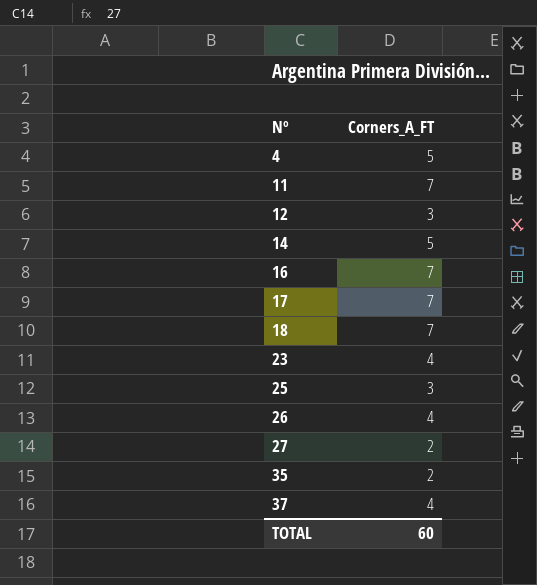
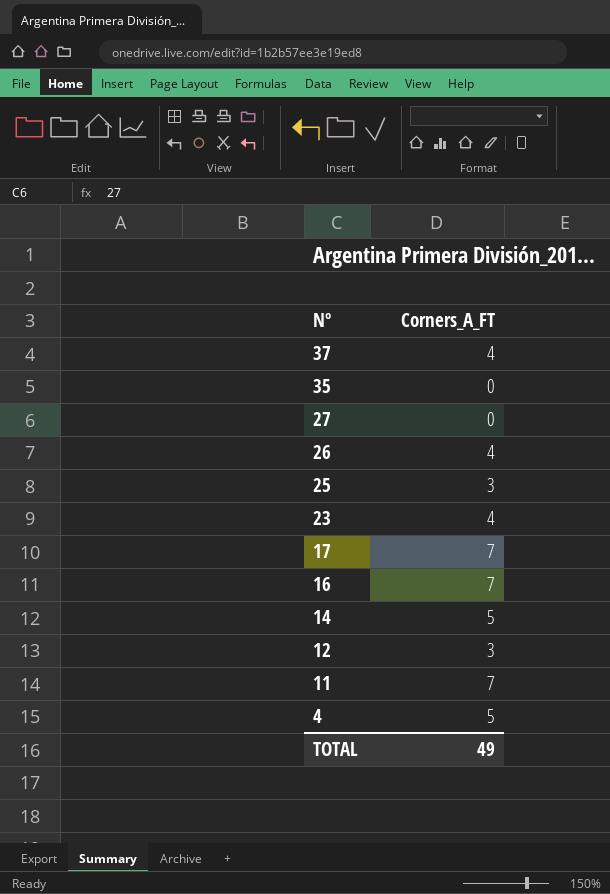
row order: Nº ascending -> Nº descending
row 18: 7 -> none
35 | Corners_A_FT: 2 -> 0
27 | Corners_A_FT: 2 -> 0
TOTAL | Corners_A_FT: 60 -> 49

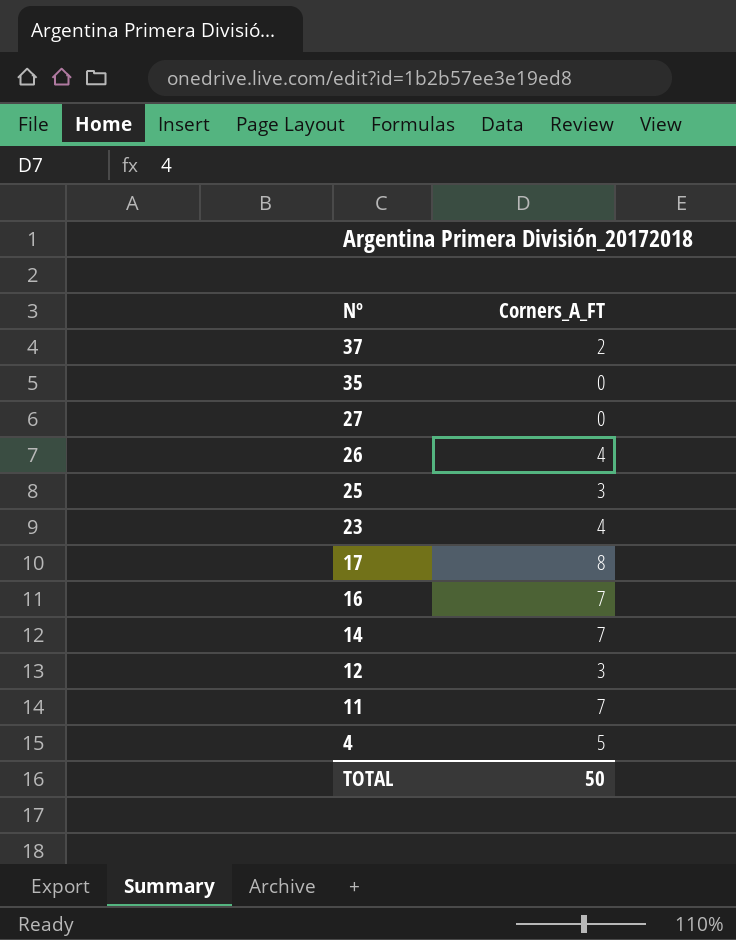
37 | Corners_A_FT: 4 -> 2
17 | Corners_A_FT: 7 -> 8
14 | Corners_A_FT: 5 -> 7
TOTAL | Corners_A_FT: 49 -> 50

